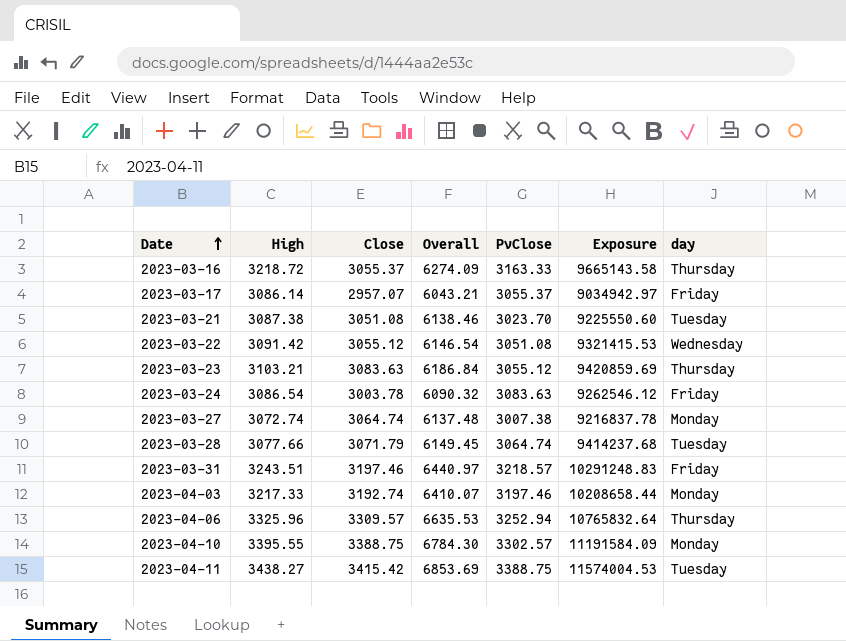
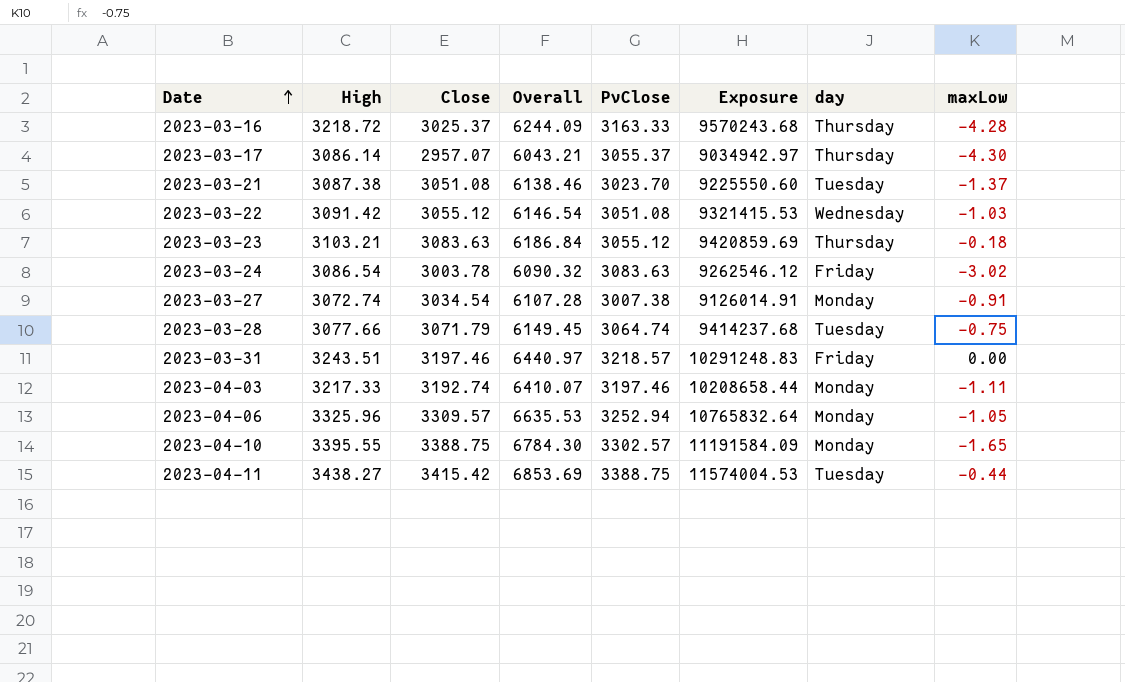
column maxLow | position: none -> 8
2023-03-16 | Close: 3055.37 -> 3025.37
2023-03-16 | Overall: 6274.09 -> 6244.09
2023-03-16 | Exposure: 9665143.58 -> 9570243.68
2023-03-17 | day: Friday -> Thursday
2023-03-27 | Close: 3064.74 -> 3034.54
2023-03-27 | Overall: 6137.48 -> 6107.28
2023-03-27 | Exposure: 9216837.78 -> 9126014.91
2023-04-06 | day: Thursday -> Monday

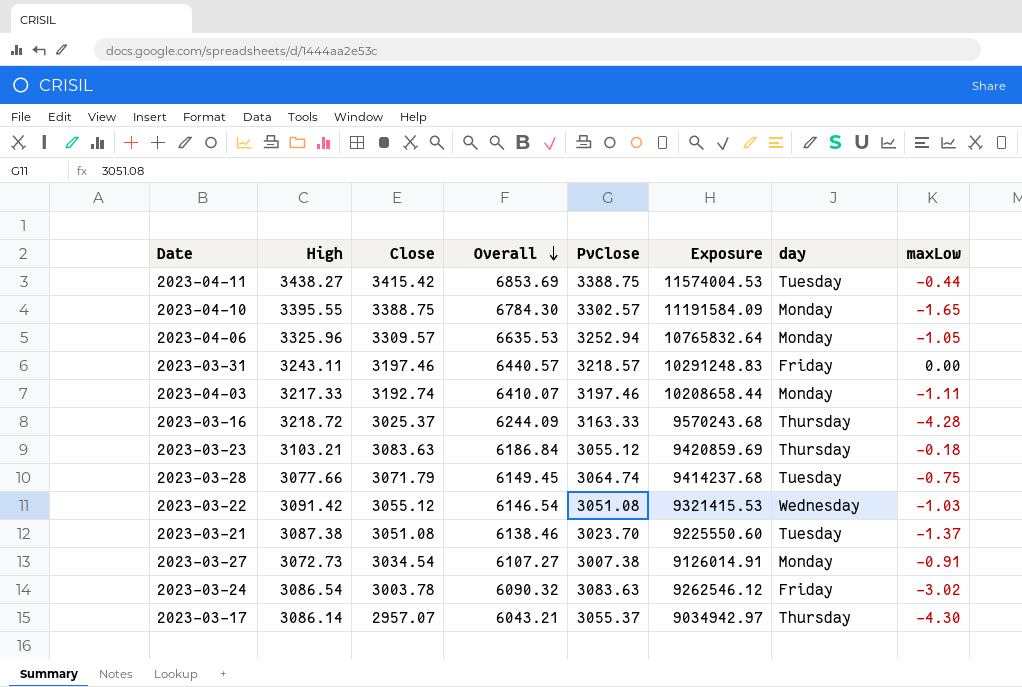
row order: Date ascending -> Overall descending
2023-03-31 | High: 3243.51 -> 3243.11
2023-03-31 | Overall: 6440.97 -> 6440.57
2023-03-27 | High: 3072.74 -> 3072.73
2023-03-27 | Overall: 6107.28 -> 6107.27

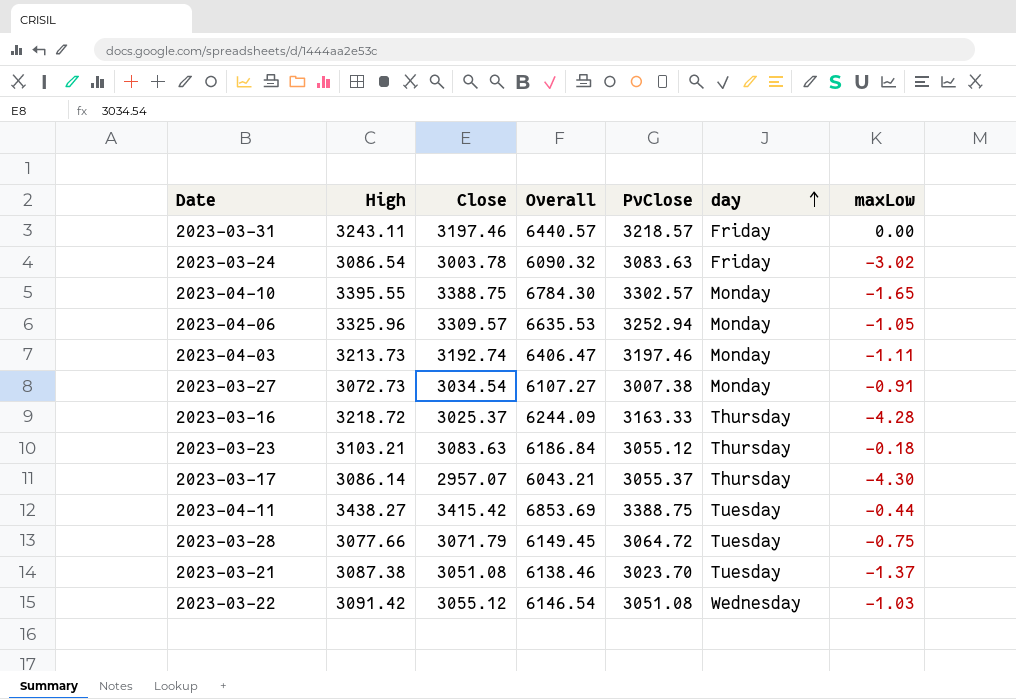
row order: Overall descending -> day ascending
column Exposure | formula: [Close] * [PvClose] -> none
2023-04-03 | High: 3217.33 -> 3213.73
2023-04-03 | Overall: 6410.07 -> 6406.47
2023-03-28 | PvClose: 3064.74 -> 3064.72

